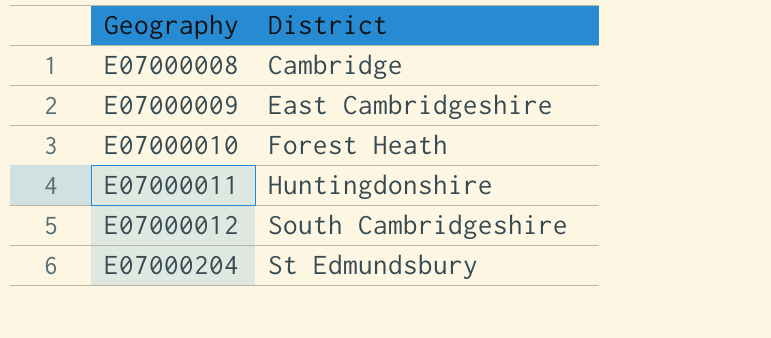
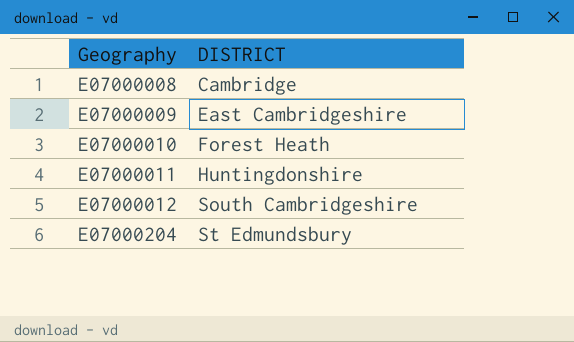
column name: District -> DISTRICT

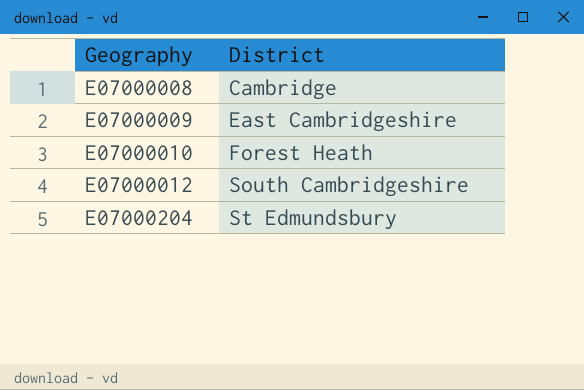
column name: DISTRICT -> District
row E07000011: Huntingdonshire -> none

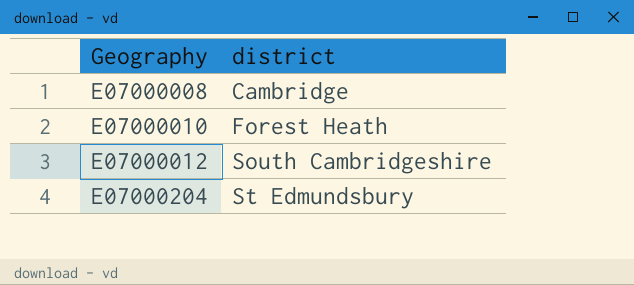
column name: District -> district
row E07000009: East Cambridgeshire -> none

